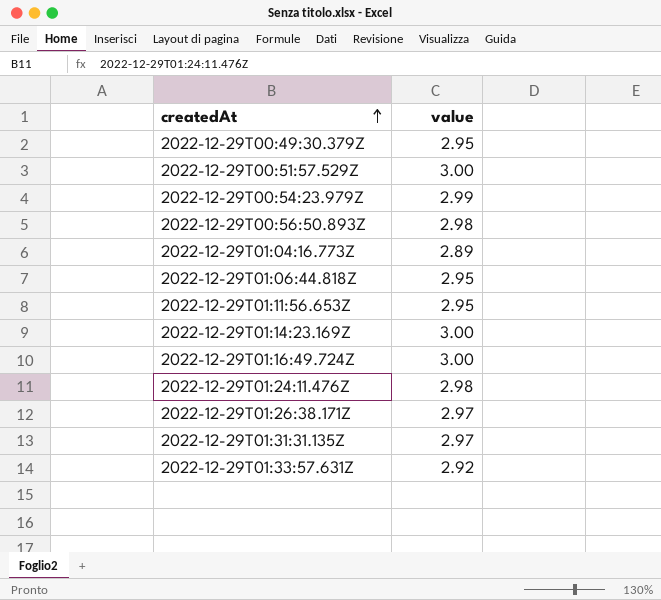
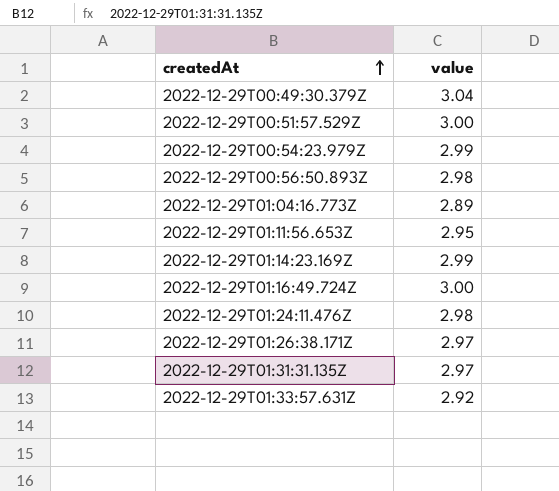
row 2022-12-29T01:06:44.818Z: 2.95 -> none
2022-12-29T00:49:30.379Z | value: 2.95 -> 3.04
2022-12-29T01:14:23.169Z | value: 3.00 -> 2.99

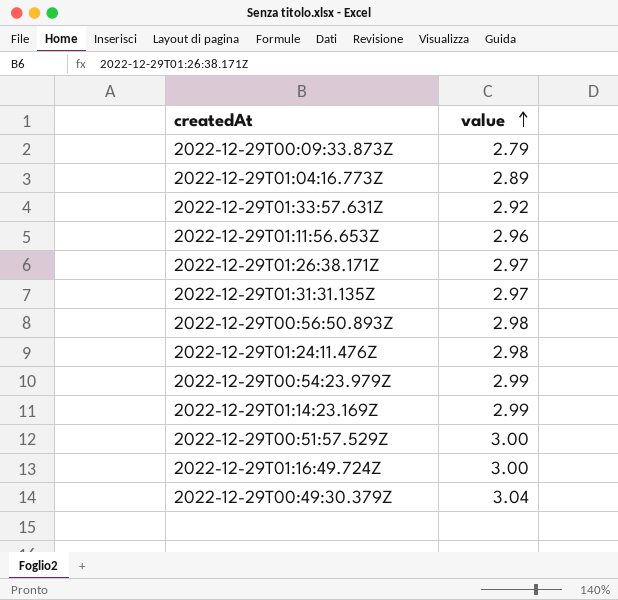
row order: createdAt ascending -> value ascending
row 2022-12-29T00:09:33.873Z: none -> 2.79
2022-12-29T01:11:56.653Z | value: 2.95 -> 2.96

